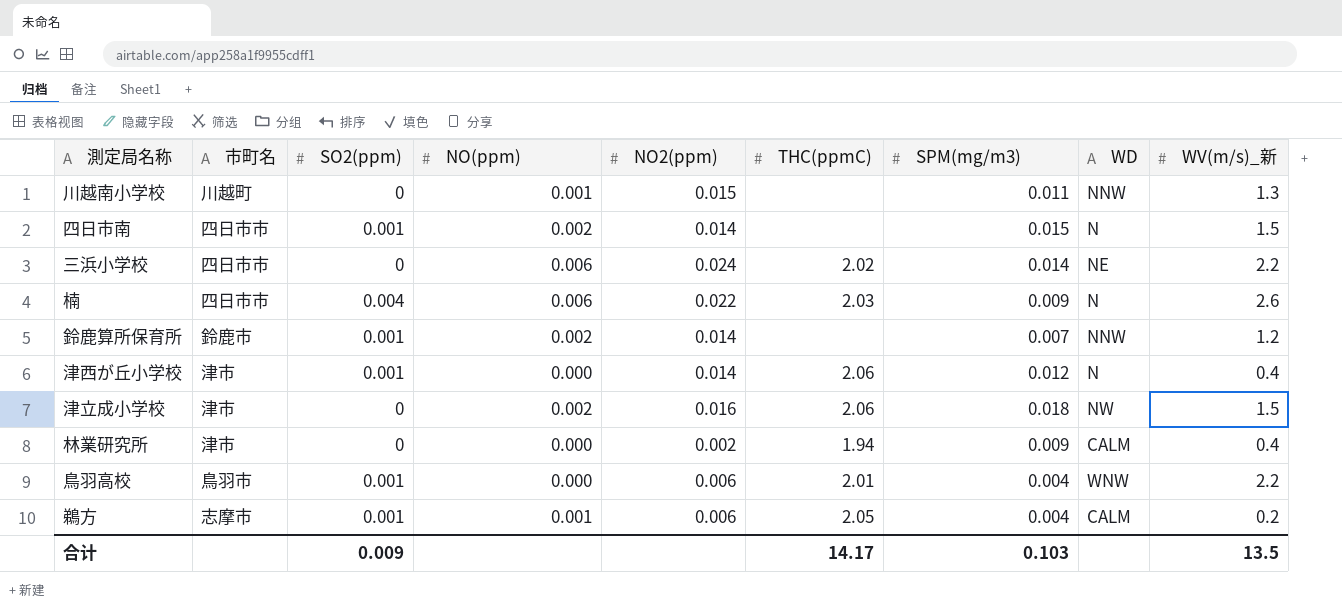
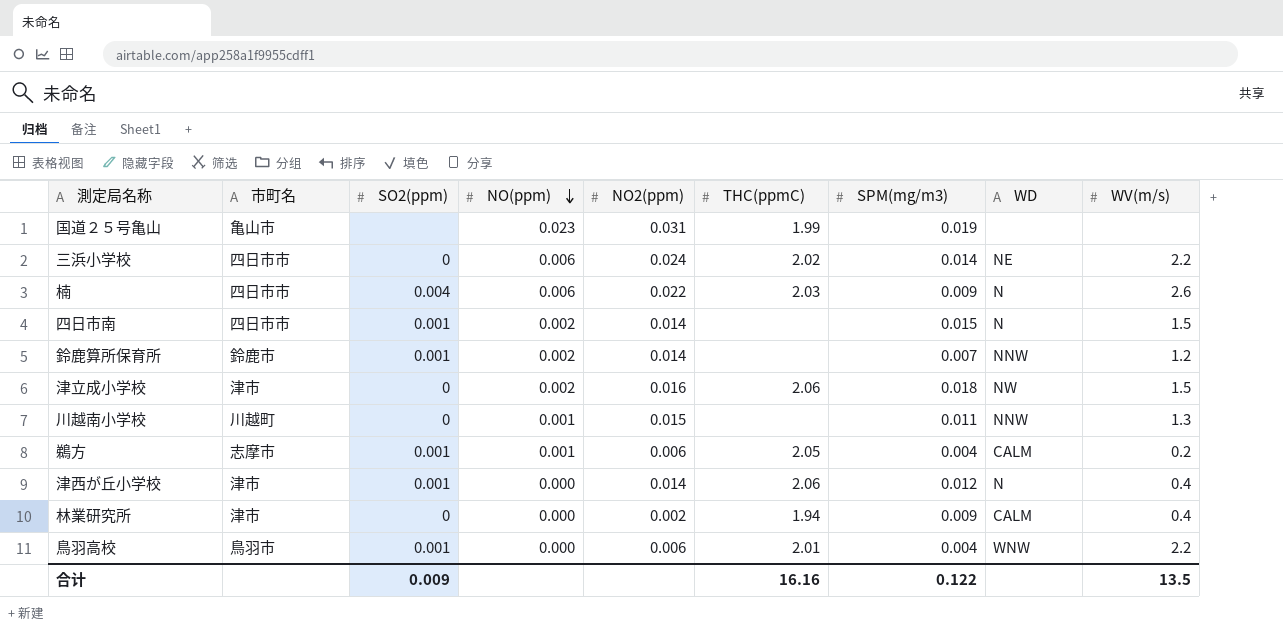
row order: none -> NO(ppm) descending
column name: WV(m/s)_新 -> WV(m/s)
row 国道２５号亀山: none -> 亀山市 | none | 0.023 | 0.031 | 1.99 | 0.019 | none | none
合计 | THC(ppmC): 14.17 -> 16.16
合计 | SPM(mg/m3): 0.103 -> 0.122

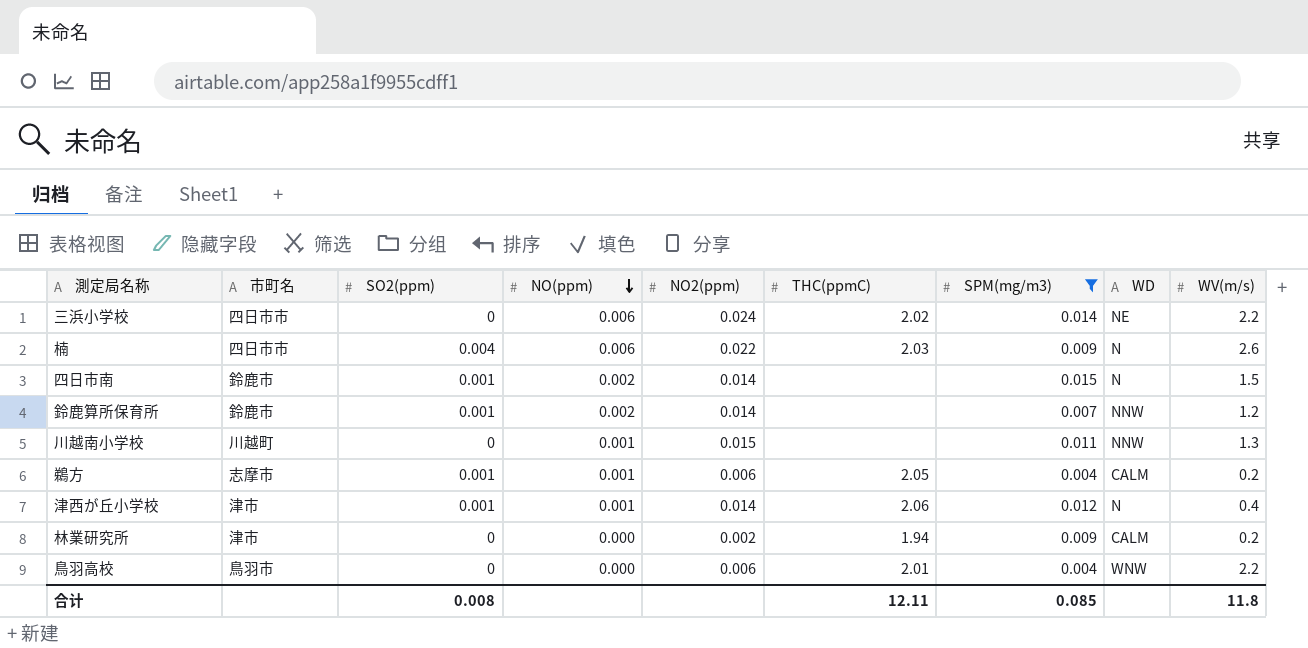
filter: none -> SPM(mg/m3) <= 0.015
四日市南 | 市町名: 四日市市 -> 鈴鹿市
津西が丘小学校 | NO(ppm): 0.000 -> 0.001
林業研究所 | WV(m/s): 0.4 -> 0.2
鳥羽高校 | SO2(ppm): 0.001 -> 0
合计 | SO2(ppm): 0.009 -> 0.008
合计 | THC(ppmC): 16.16 -> 12.11
合计 | SPM(mg/m3): 0.122 -> 0.085
合计 | WV(m/s): 13.5 -> 11.8

